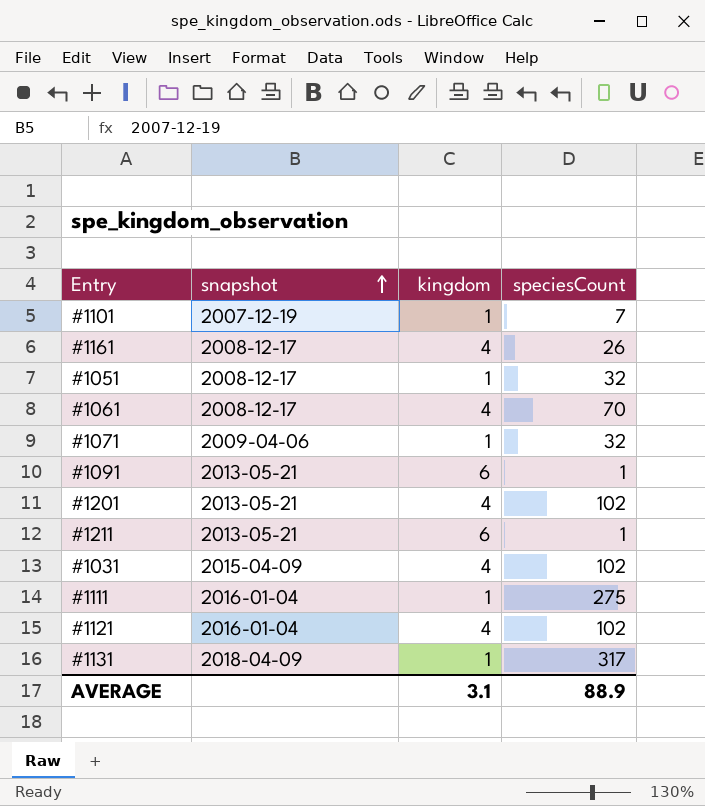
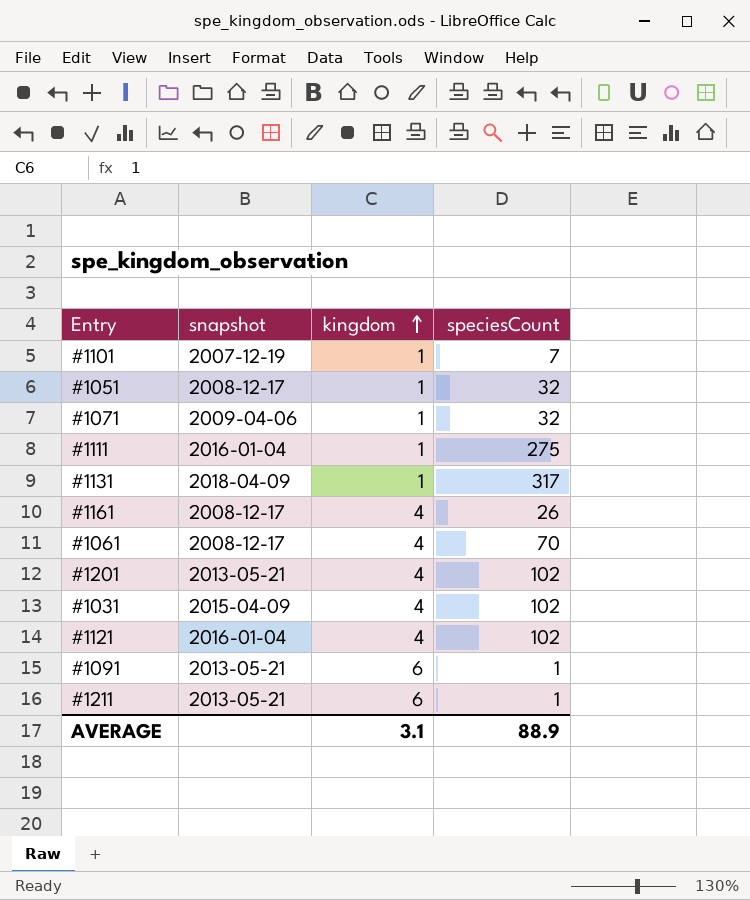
row order: snapshot ascending -> kingdom ascending

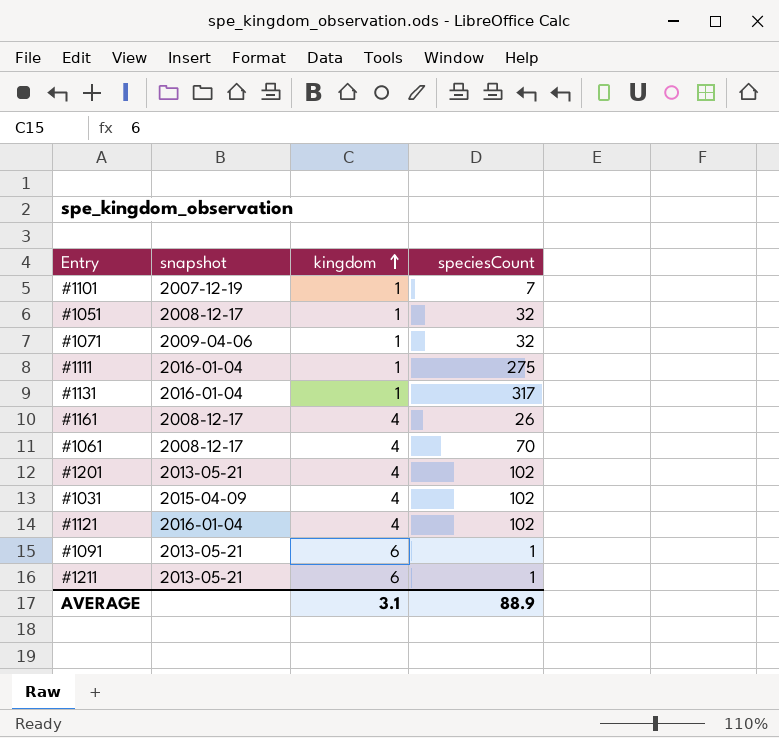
#1131 | snapshot: 2018-04-09 -> 2016-01-04

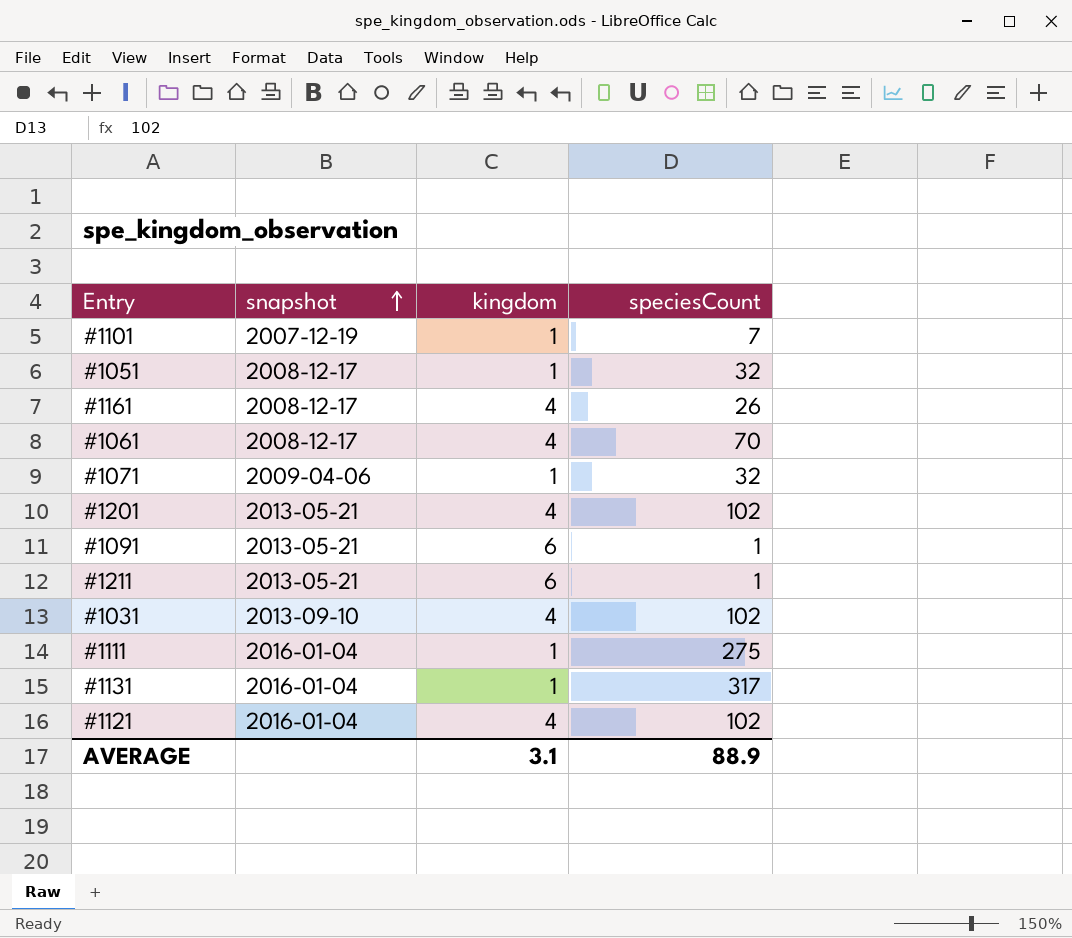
row order: kingdom ascending -> snapshot ascending
#1031 | snapshot: 2015-04-09 -> 2013-09-10

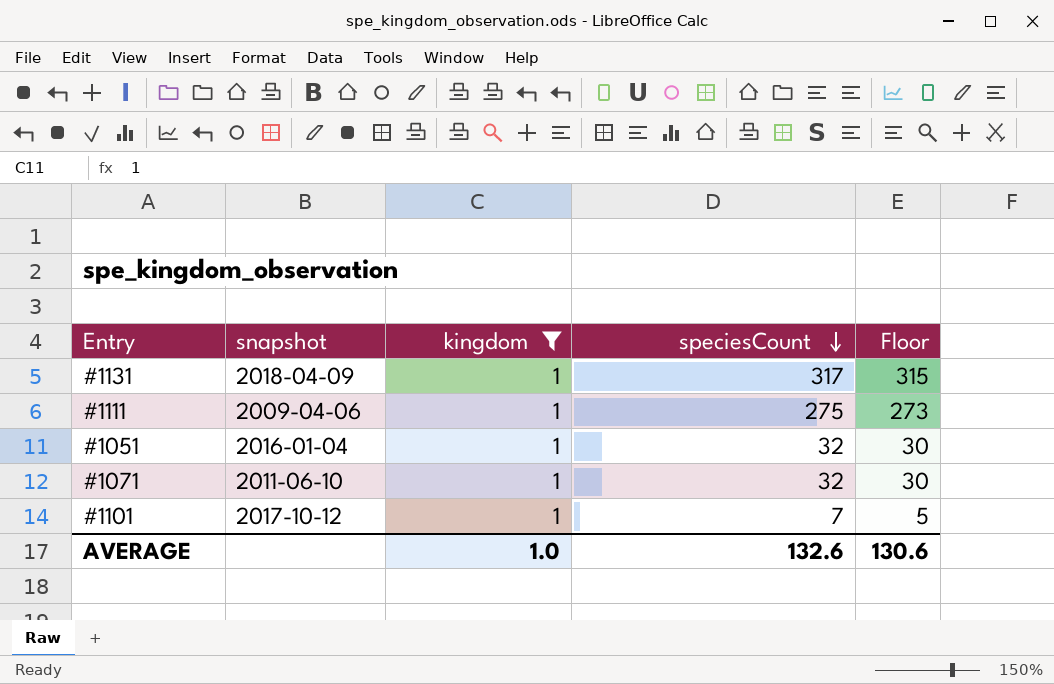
filter: none -> kingdom = 1
row order: snapshot ascending -> speciesCount descending
column Floor | formula: none -> [speciesCount] - 2
#1131 | snapshot: 2016-01-04 -> 2018-04-09
#1111 | snapshot: 2016-01-04 -> 2009-04-06
#1051 | snapshot: 2008-12-17 -> 2016-01-04
#1071 | snapshot: 2009-04-06 -> 2011-06-10
#1101 | snapshot: 2007-12-19 -> 2017-10-12
AVERAGE | kingdom: 3.1 -> 1.0
AVERAGE | speciesCount: 88.9 -> 132.6

